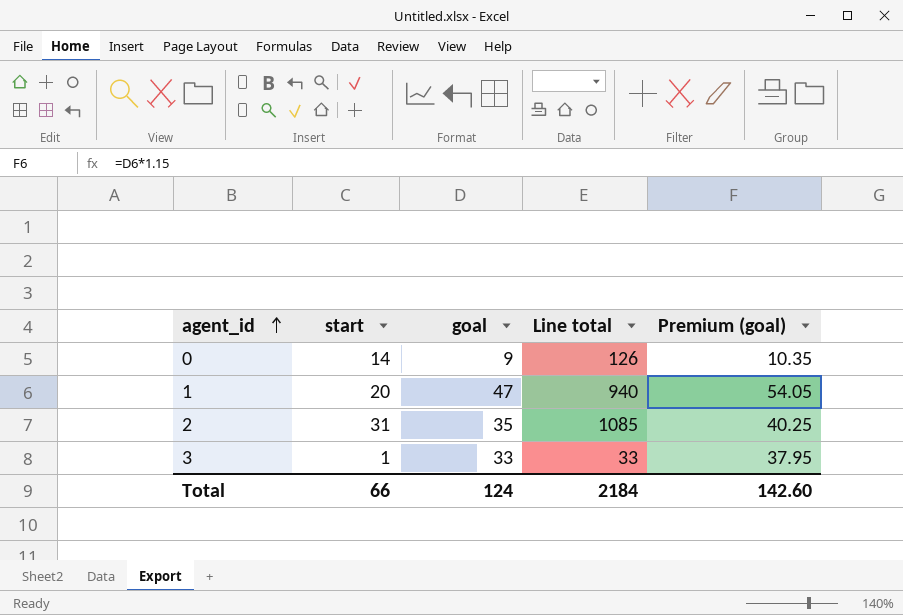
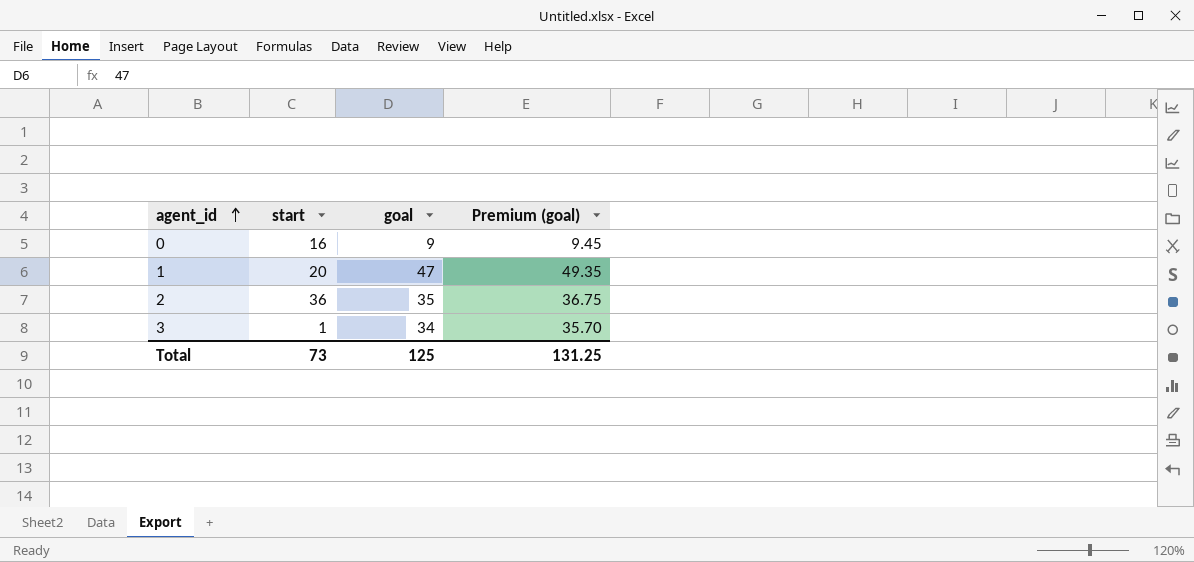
column Line total | formula: [start] * [goal] -> none
column Premium (goal) | formula: [goal] * 1.15 -> [goal] * 1.05
0 | start: 14 -> 16
2 | start: 31 -> 36
3 | goal: 33 -> 34
Total | start: 66 -> 73
Total | goal: 124 -> 125
Total | Premium (goal): 142.60 -> 131.25

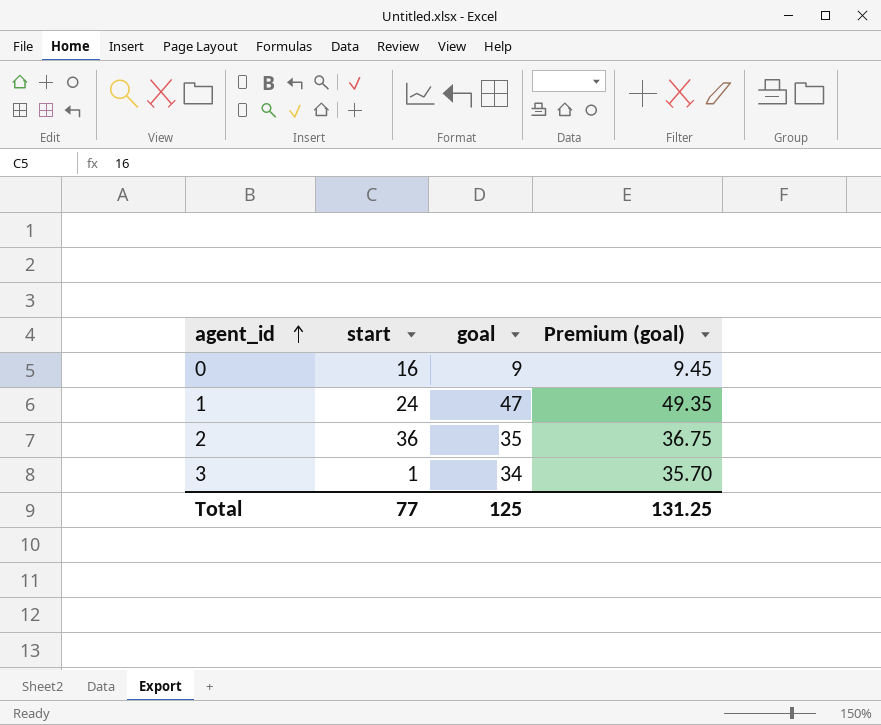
1 | start: 20 -> 24
Total | start: 73 -> 77

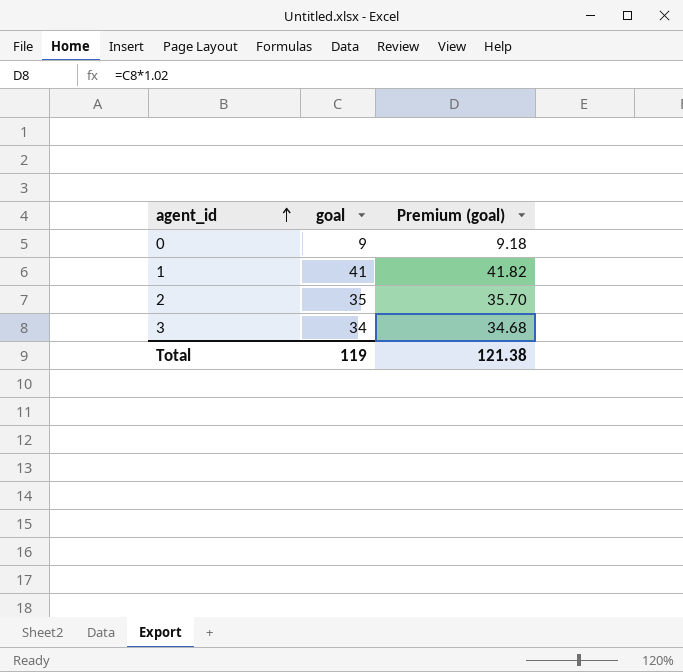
column start | position: 2 -> none
column Premium (goal) | formula: [goal] * 1.05 -> [goal] * 1.02
1 | goal: 47 -> 41
Total | goal: 125 -> 119
Total | Premium (goal): 131.25 -> 121.38

